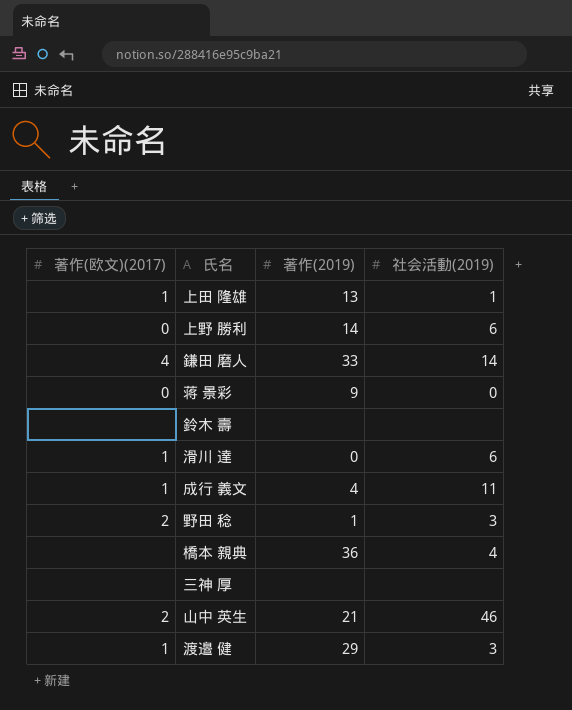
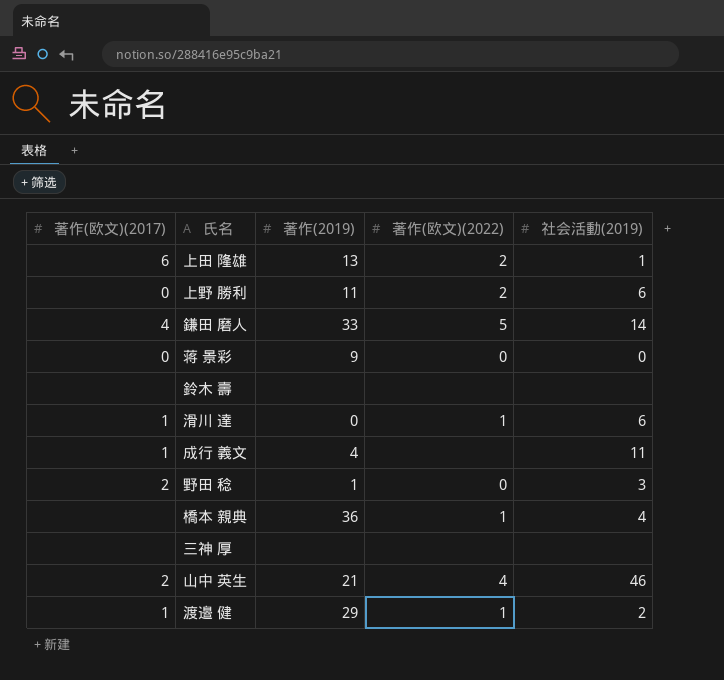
column 著作(欧文)(2022) | position: none -> 4
上田 隆雄 | 著作(欧文)(2017): 1 -> 6
上野 勝利 | 著作(2019): 14 -> 11
渡邉 健 | 社会活動(2019): 3 -> 2

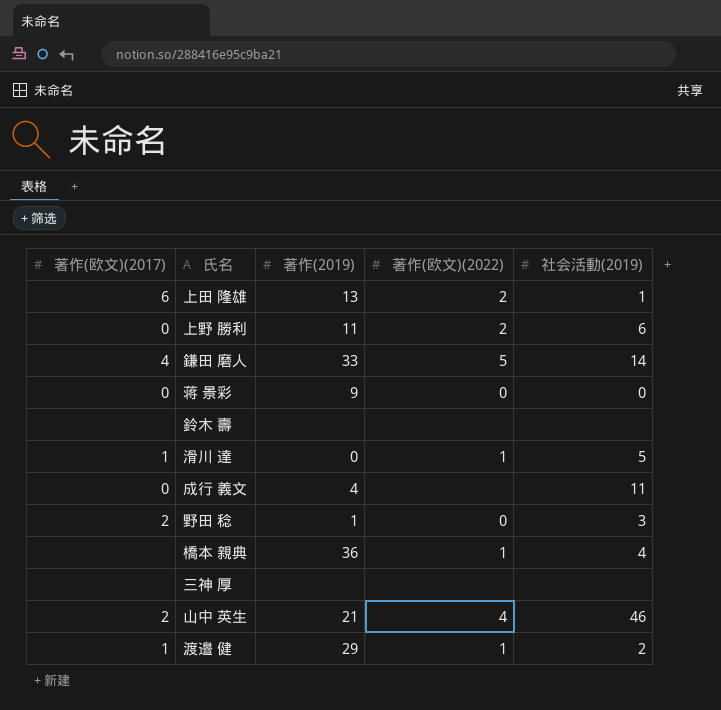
滑川 達 | 社会活動(2019): 6 -> 5
成行 義文 | 著作(欧文)(2017): 1 -> 0

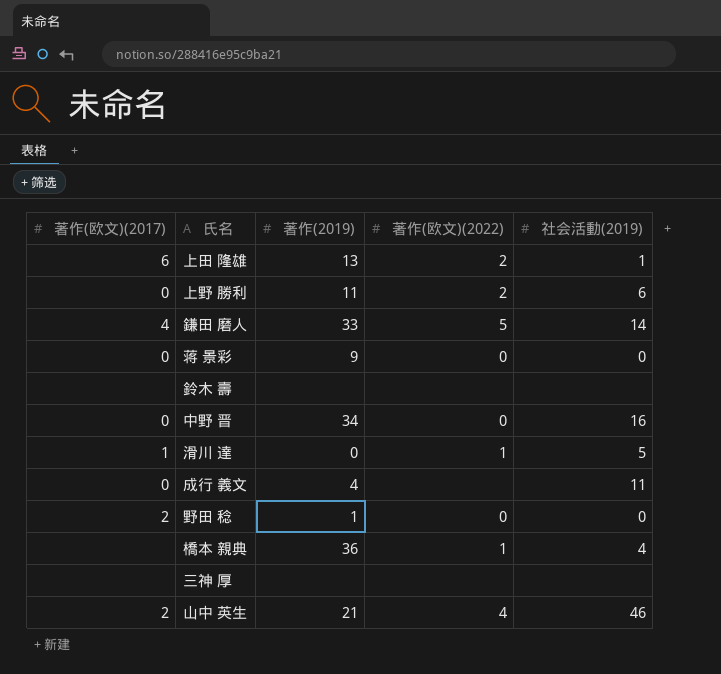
row 渡邉 健: 1 | 29 | 1 | 2 -> none
row 中野 晋: none -> 0 | 34 | 0 | 16
野田 稔 | 社会活動(2019): 3 -> 0

